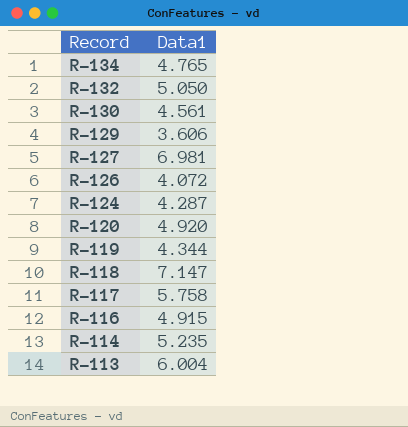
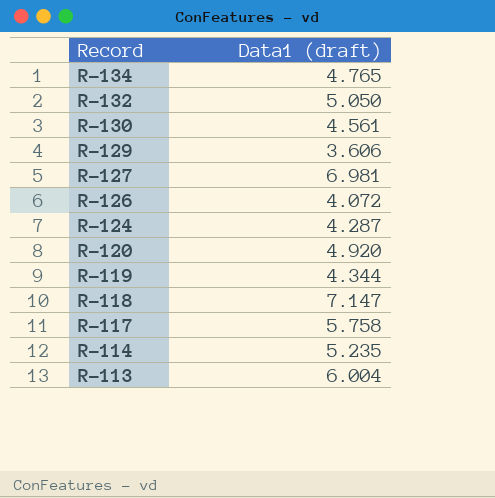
column name: Data1 -> Data1 (draft)
row R-116: 4.915 -> none

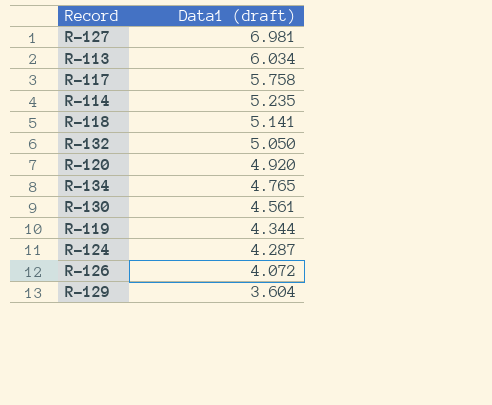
row order: Record descending -> Data1 (draft) descending
R-113 | Data1 (draft): 6.004 -> 6.034
R-118 | Data1 (draft): 7.147 -> 5.141
R-129 | Data1 (draft): 3.606 -> 3.604

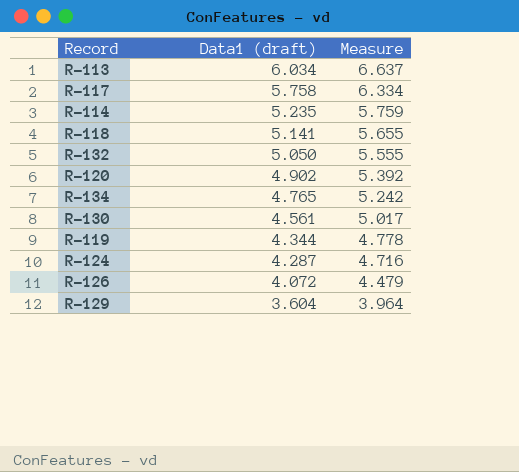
column Measure | formula: none -> [Data1 (draft)] * 1.1
row R-127: 6.981 -> none
R-120 | Data1 (draft): 4.920 -> 4.902

